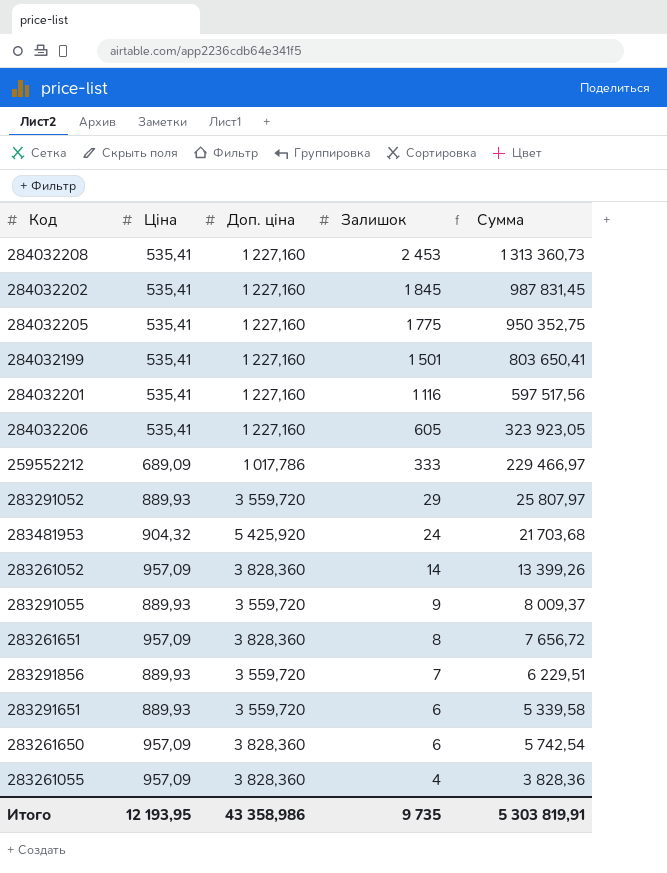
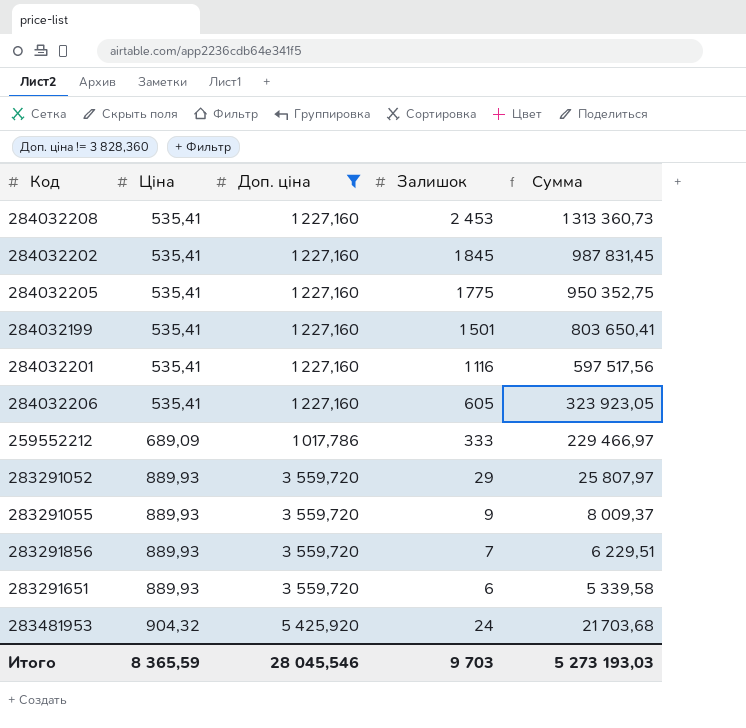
filter: none -> Доп. ціна != 3 828,360
row order: Залишок descending -> Ціна ascending
Итого | Ціна: 12 193,95 -> 8 365,59
Итого | Доп. ціна: 43 358,986 -> 28 045,546
Итого | Залишок: 9 735 -> 9 703
Итого | Сумма: 5 303 819,91 -> 5 273 193,03

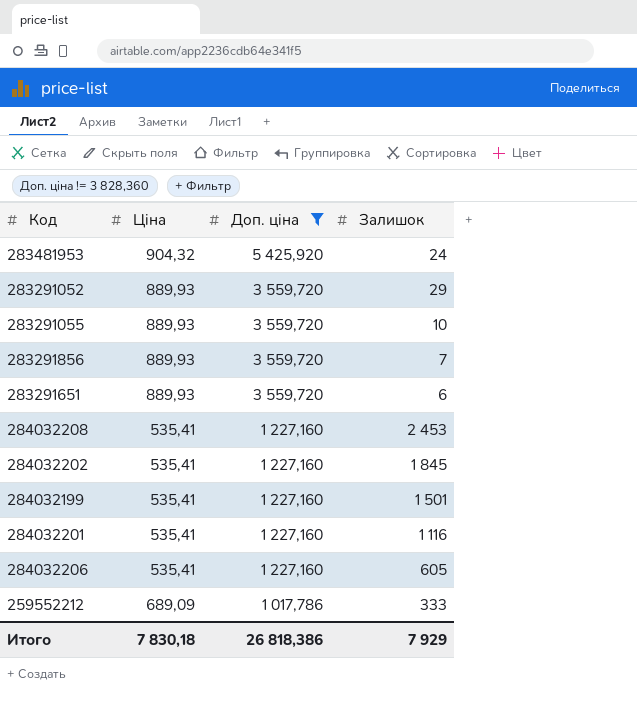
row order: Ціна ascending -> Доп. ціна descending
column Сумма | formula: [Ціна] * [Залишок] -> none
row 284032205: 535,41 | 1 227,160 | 1 775 | 950 352,75 -> none
283291055 | Залишок: 9 -> 10
Итого | Ціна: 8 365,59 -> 7 830,18
Итого | Доп. ціна: 28 045,546 -> 26 818,386
Итого | Залишок: 9 703 -> 7 929

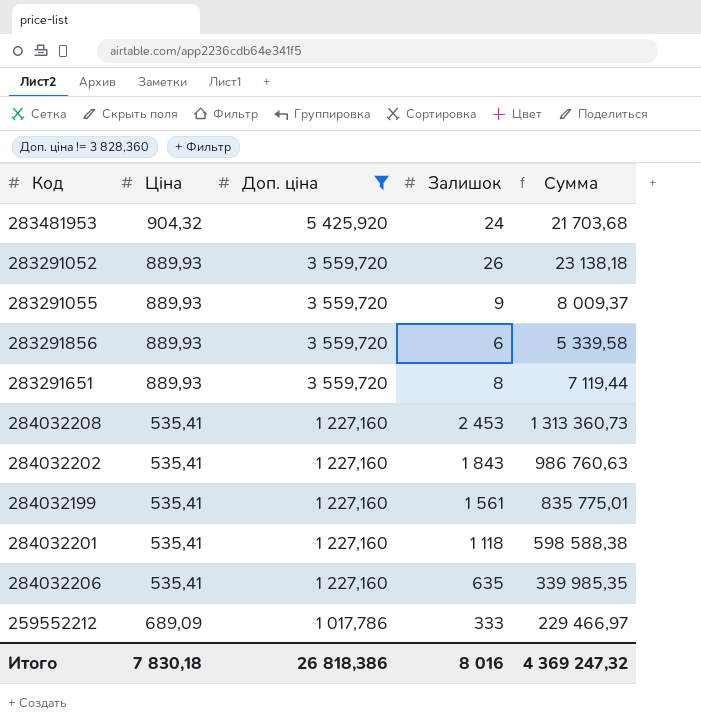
column Сумма | formula: none -> [Ціна] * [Залишок]
283291052 | Залишок: 29 -> 26
283291055 | Залишок: 10 -> 9
283291856 | Залишок: 7 -> 6
283291651 | Залишок: 6 -> 8
284032202 | Залишок: 1 845 -> 1 843
284032199 | Залишок: 1 501 -> 1 561
284032201 | Залишок: 1 116 -> 1 118
284032206 | Залишок: 605 -> 635
Итого | Залишок: 7 929 -> 8 016

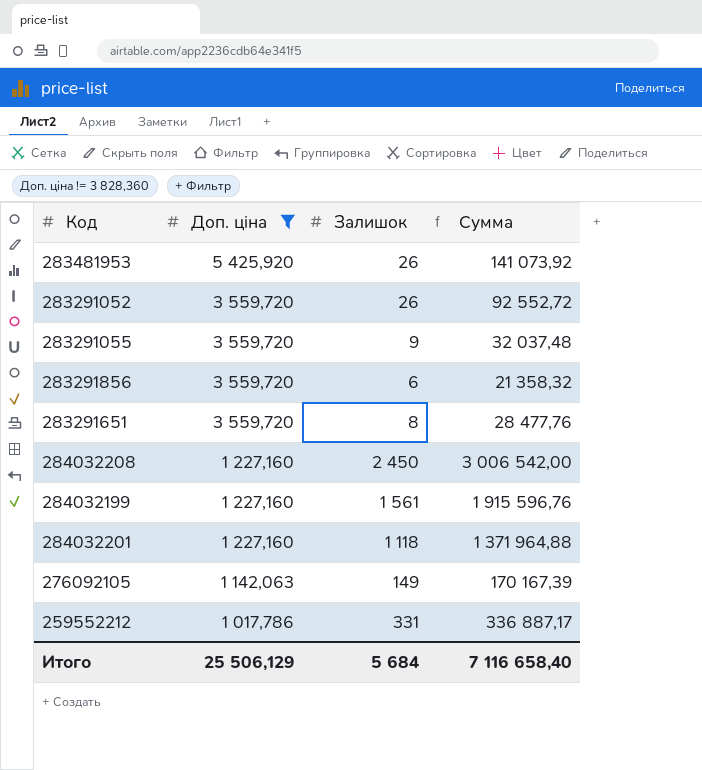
column Ціна | position: 2 -> none
column Сумма | formula: [Ціна] * [Залишок] -> [Доп. ціна] * [Залишок]
row 284032202: 535,41 | 1 227,160 | 1 843 | 986 760,63 -> none
row 284032206: 535,41 | 1 227,160 | 635 | 339 985,35 -> none
283481953 | Залишок: 24 -> 26
284032208 | Залишок: 2 453 -> 2 450
row 276092105: none -> 1 142,063 | 149 | 170 167,39
259552212 | Залишок: 333 -> 331
Итого | Доп. ціна: 26 818,386 -> 25 506,129
Итого | Залишок: 8 016 -> 5 684
Итого | Сумма: 4 369 247,32 -> 7 116 658,40

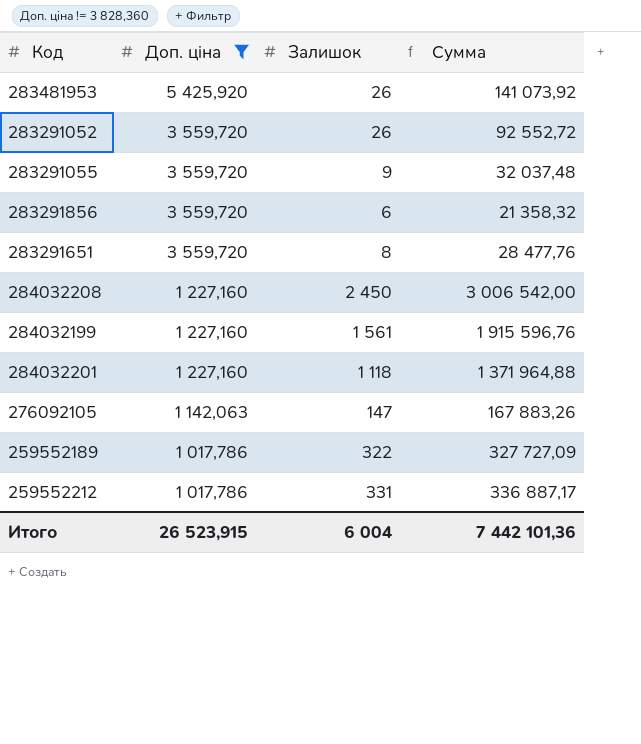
276092105 | Залишок: 149 -> 147
276092105 | Сумма: 170 167,39 -> 167 883,26
row 259552189: none -> 1 017,786 | 322 | 327 727,09
Итого | Доп. ціна: 25 506,129 -> 26 523,915
Итого | Залишок: 5 684 -> 6 004
Итого | Сумма: 7 116 658,40 -> 7 442 101,36

